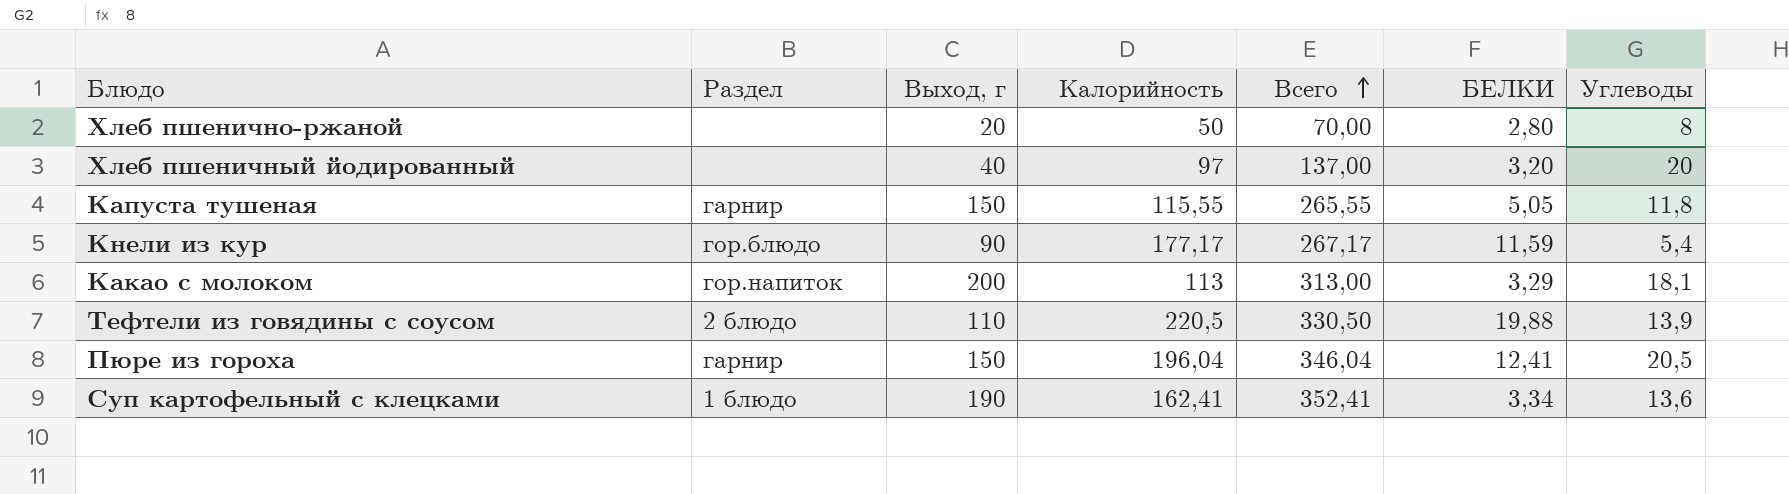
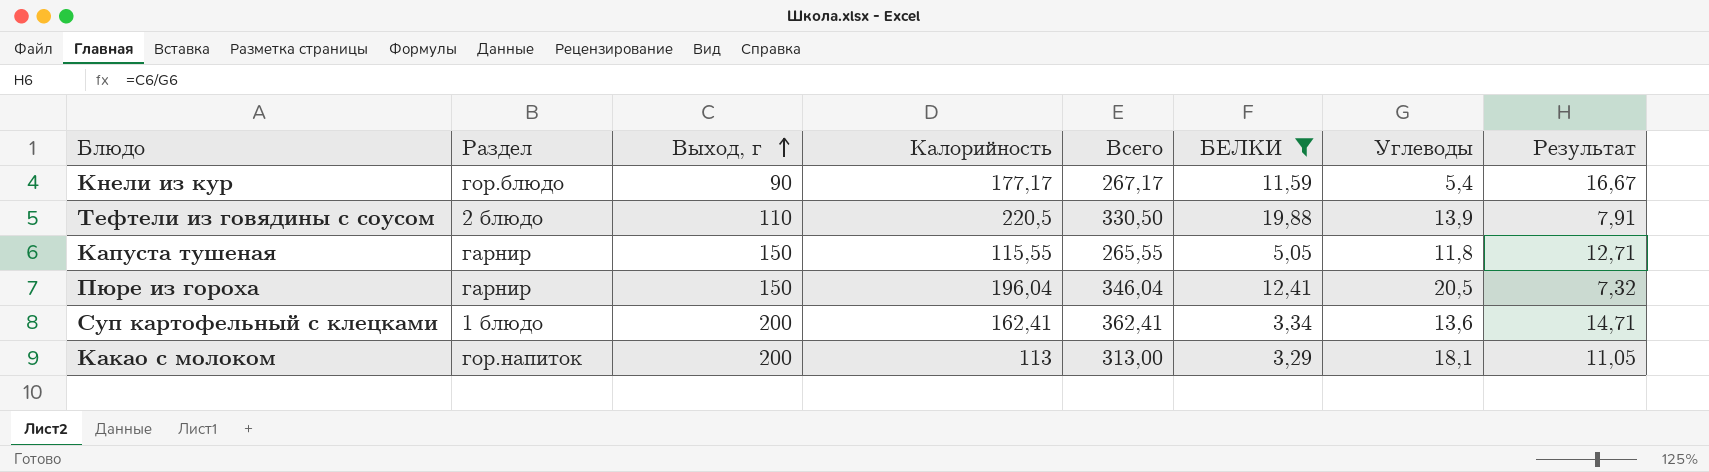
filter: none -> БЕЛКИ >= 3,29
row order: Всего ascending -> Выход, г ascending
column Результат | formula: none -> [Выход, г] / [Углеводы]
Суп картофельный с клецками | Выход, г: 190 -> 200
Суп картофельный с клецками | Всего: 352,41 -> 362,41

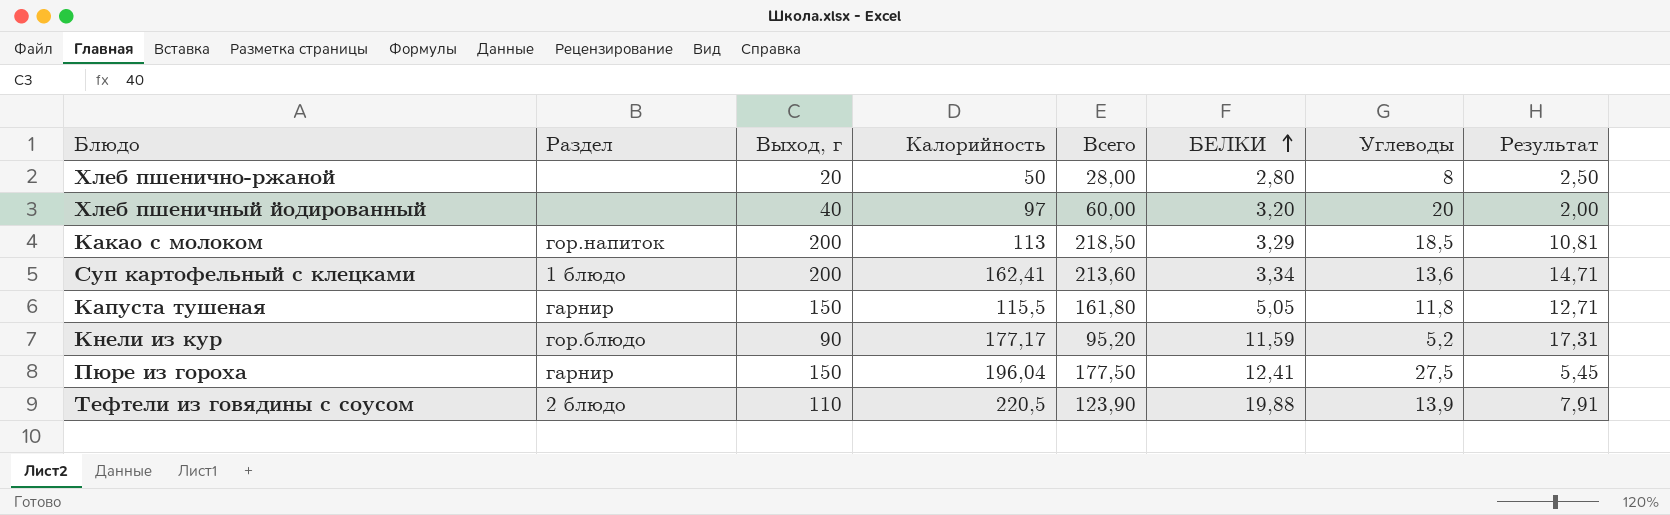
filter: БЕЛКИ >= 3,29 -> none
row order: Выход, г ascending -> БЕЛКИ ascending
column Всего | formula: [Выход, г] + [Калорийность] -> [Выход, г] + [Углеводы]
Какао с молоком | Углеводы: 18,1 -> 18,5
Какао с молоком | Результат: 11,05 -> 10,81
Капуста тушеная | Калорийность: 115,55 -> 115,5
Кнели из кур | Углеводы: 5,4 -> 5,2
Кнели из кур | Результат: 16,67 -> 17,31
Пюре из гороха | Углеводы: 20,5 -> 27,5
Пюре из гороха | Результат: 7,32 -> 5,45

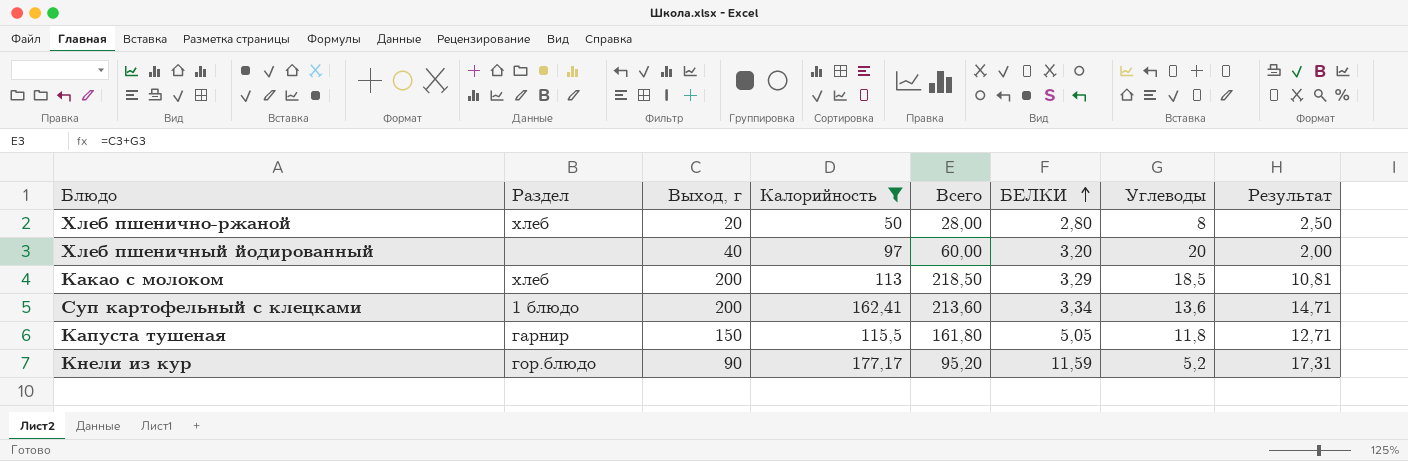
filter: none -> Калорийность <= 177,17
Хлеб пшенично-ржаной | Раздел: none -> хлеб
Какао с молоком | Раздел: гор.напиток -> хлеб

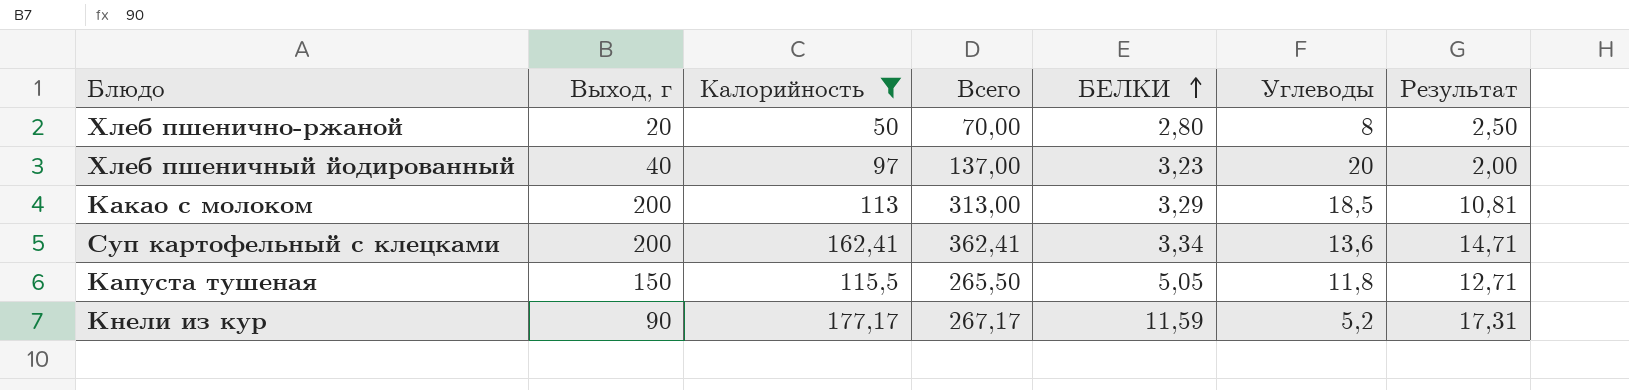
column Раздел | position: 2 -> none
column Всего | formula: [Выход, г] + [Углеводы] -> [Выход, г] + [Калорийность]
Хлеб пшеничный йодированный | БЕЛКИ: 3,20 -> 3,23

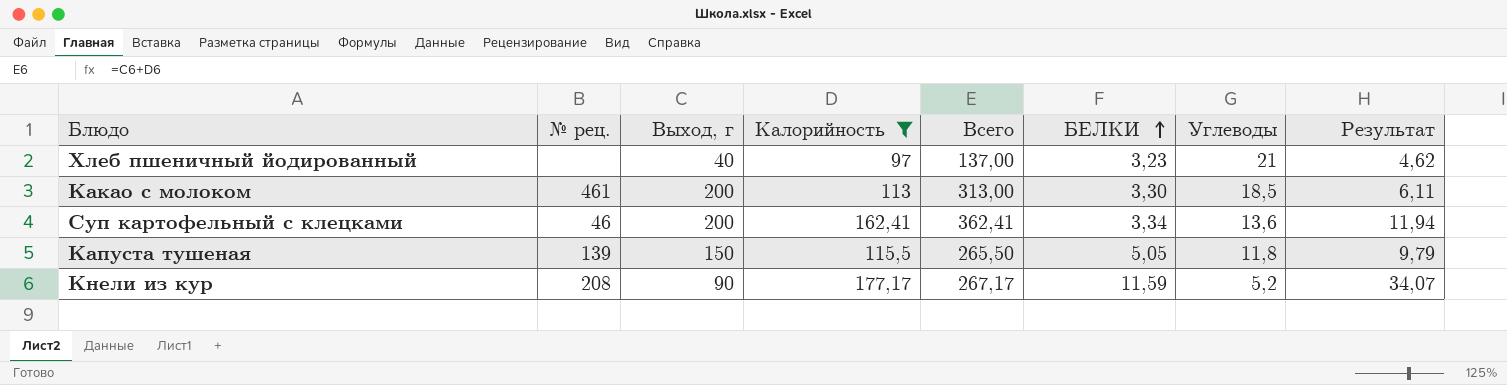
column № рец. | position: none -> 2
column Результат | formula: [Выход, г] / [Углеводы] -> [Калорийность] / [Углеводы]
row Хлеб пшенично-ржаной: 20 | 50 | 70,00 | 2,80 | 8 | 2,50 -> none
Хлеб пшеничный йодированный | Углеводы: 20 -> 21
Какао с молоком | БЕЛКИ: 3,29 -> 3,30

